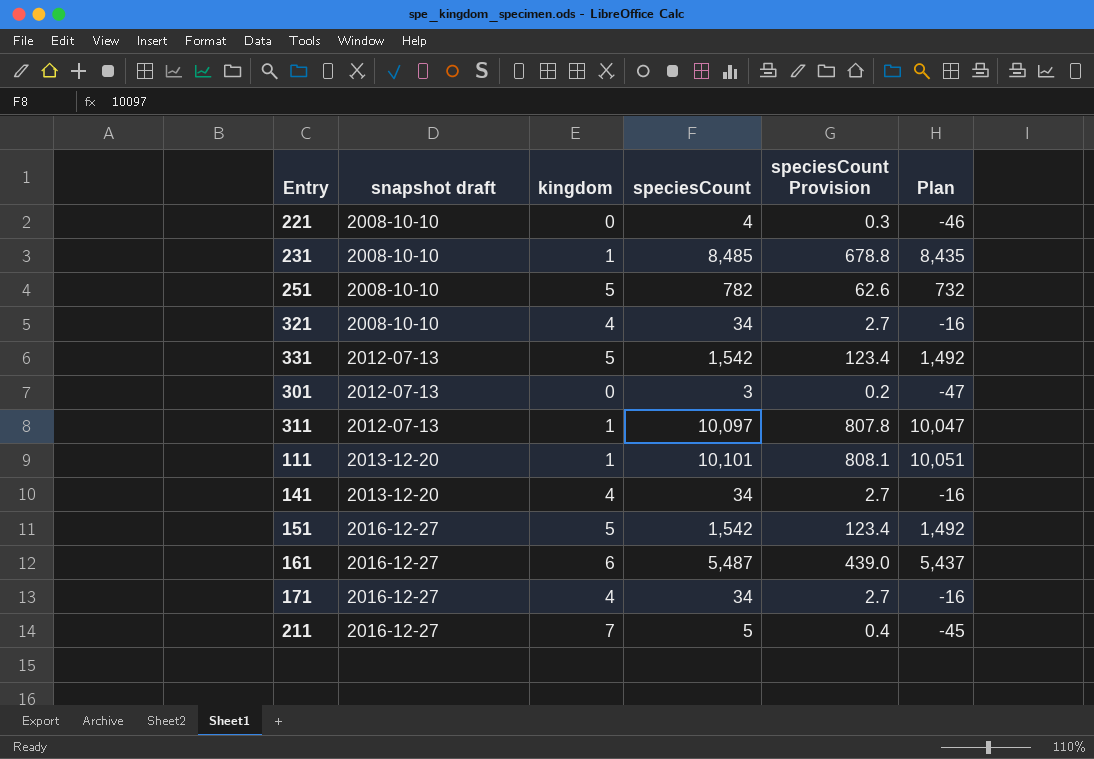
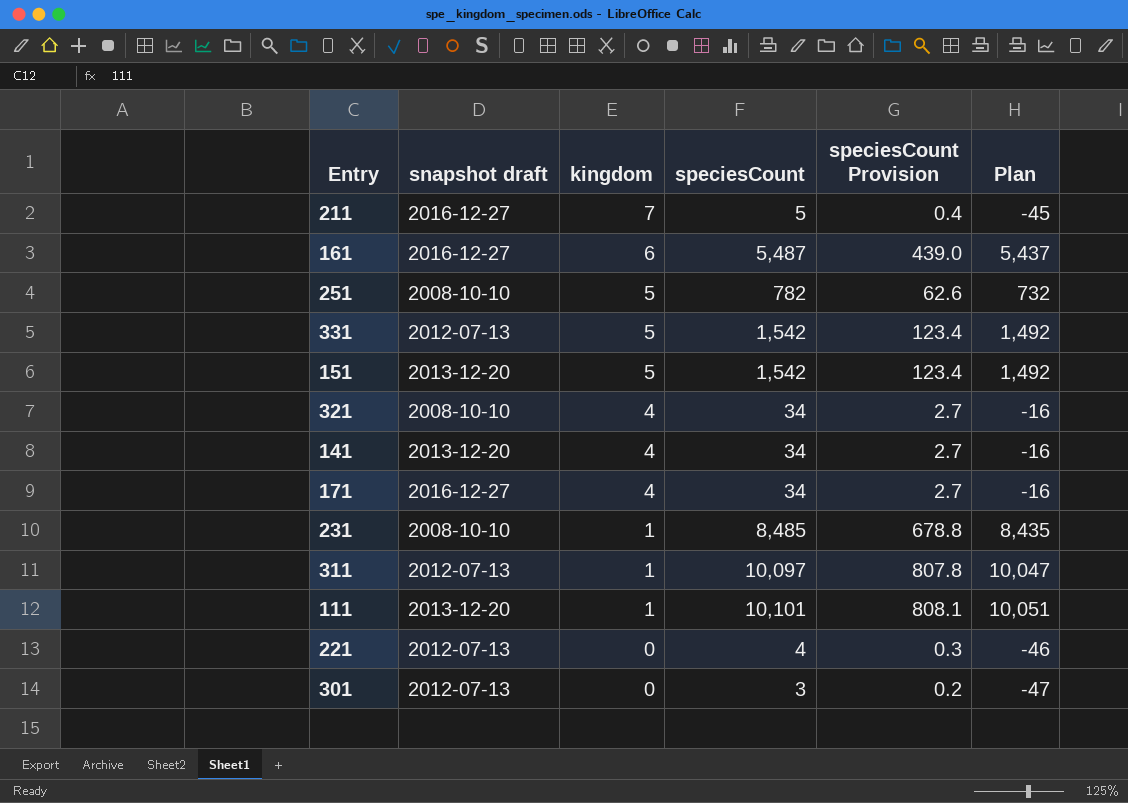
row order: snapshot draft ascending -> kingdom descending
151 | snapshot draft: 2016-12-27 -> 2013-12-20
221 | snapshot draft: 2008-10-10 -> 2012-07-13

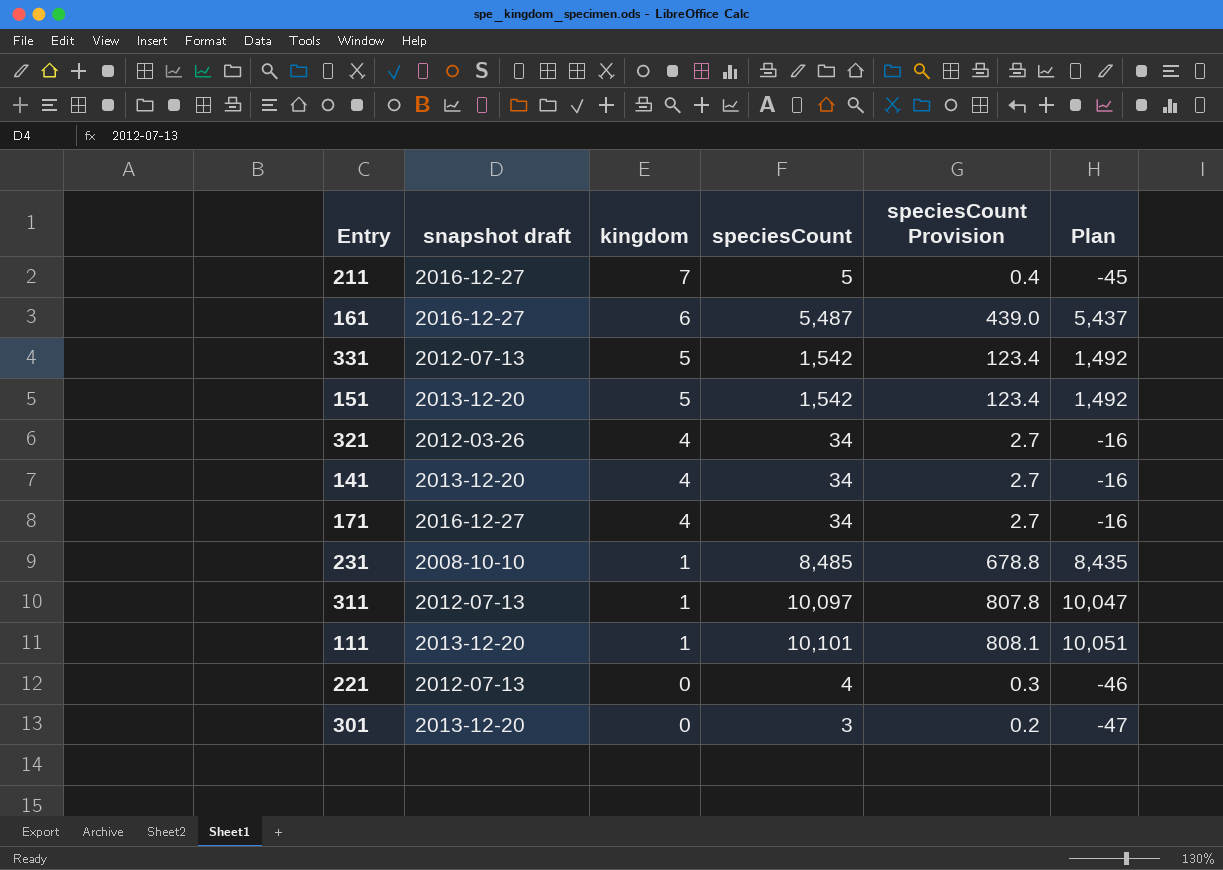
row 251: 2008-10-10 | 5 | 782 | 62.6 | 732 -> none
321 | snapshot draft: 2008-10-10 -> 2012-03-26
301 | snapshot draft: 2012-07-13 -> 2013-12-20

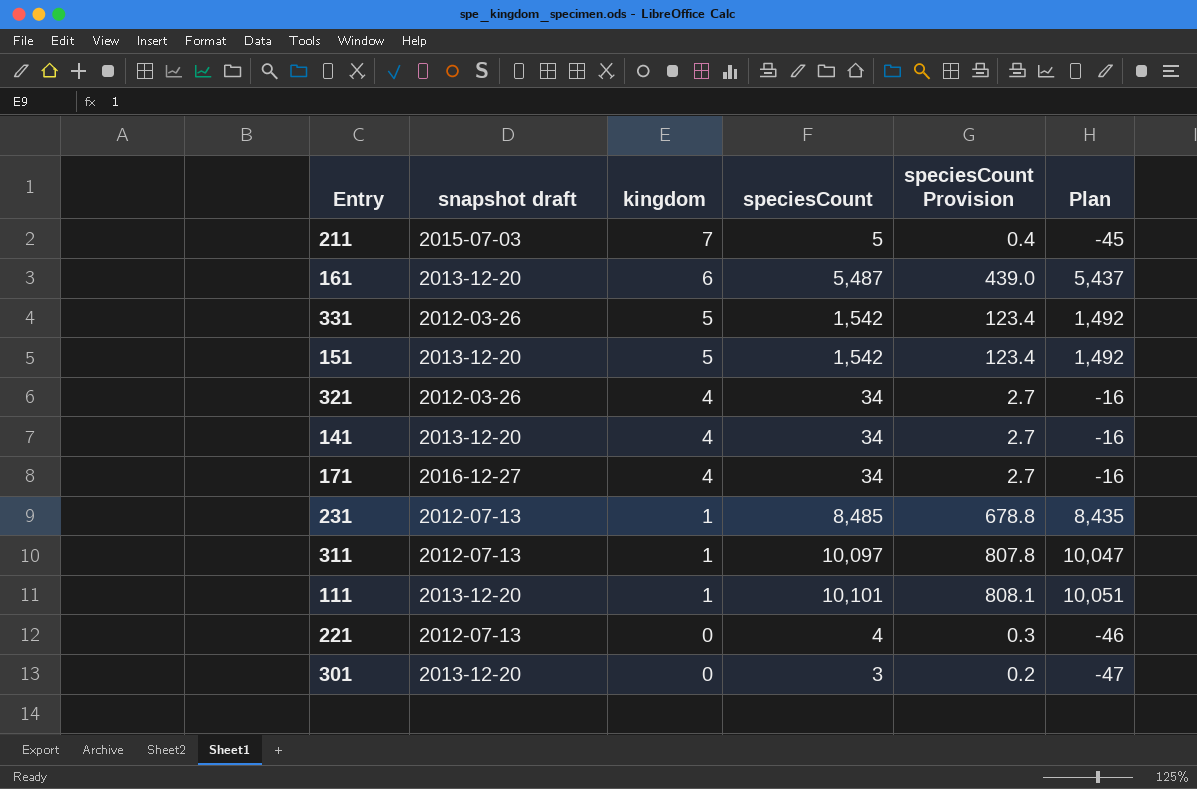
211 | snapshot draft: 2016-12-27 -> 2015-07-03
161 | snapshot draft: 2016-12-27 -> 2013-12-20
331 | snapshot draft: 2012-07-13 -> 2012-03-26
231 | snapshot draft: 2008-10-10 -> 2012-07-13

